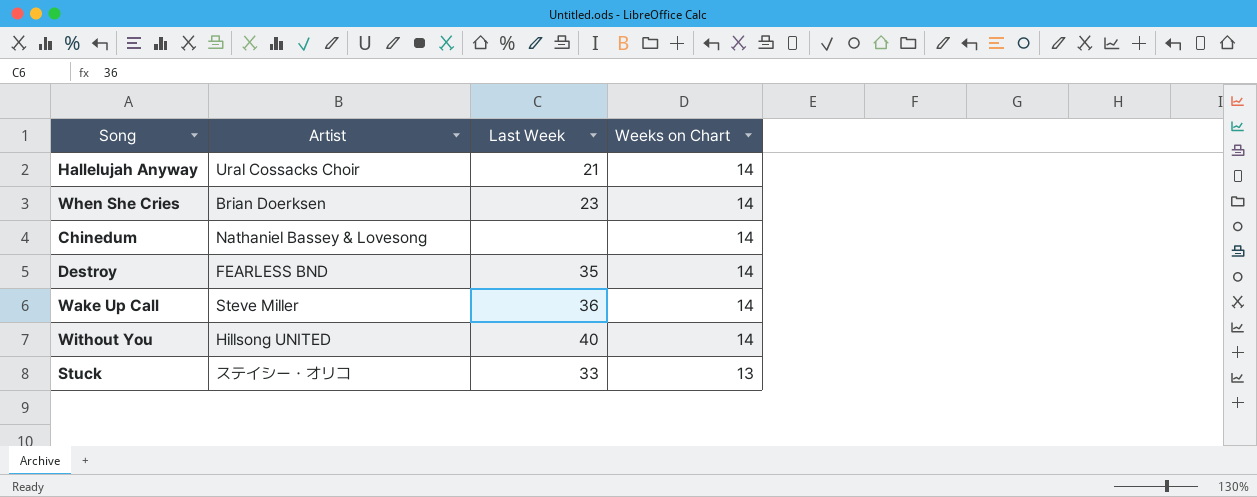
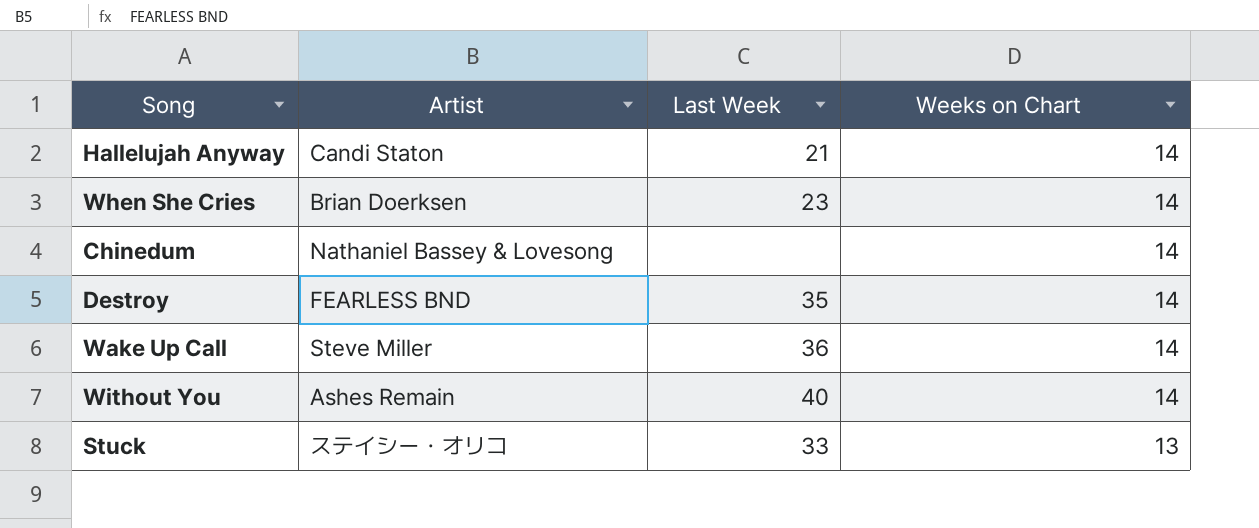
Hallelujah Anyway | Artist: Ural Cossacks Choir -> Candi Staton
Without You | Artist: Hillsong UNITED -> Ashes Remain

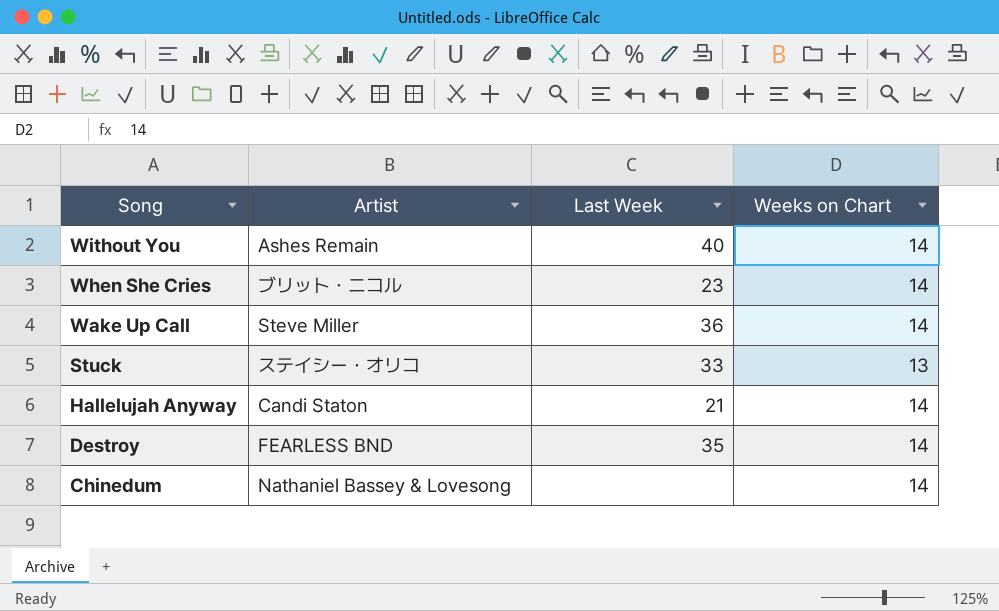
row order: Weeks on Chart descending -> Song descending
When She Cries | Artist: Brian Doerksen -> ブリット・ニコル

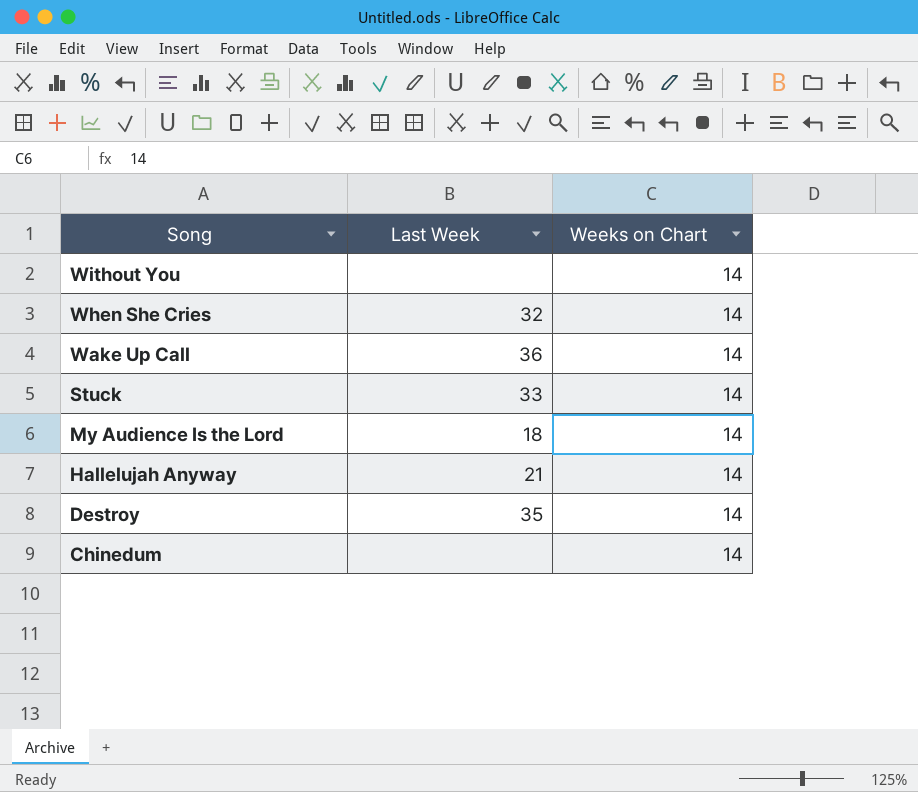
column Artist | position: 2 -> none
Without You | Last Week: 40 -> none
When She Cries | Last Week: 23 -> 32
Stuck | Weeks on Chart: 13 -> 14
row My Audience Is the Lord: none -> 18 | 14

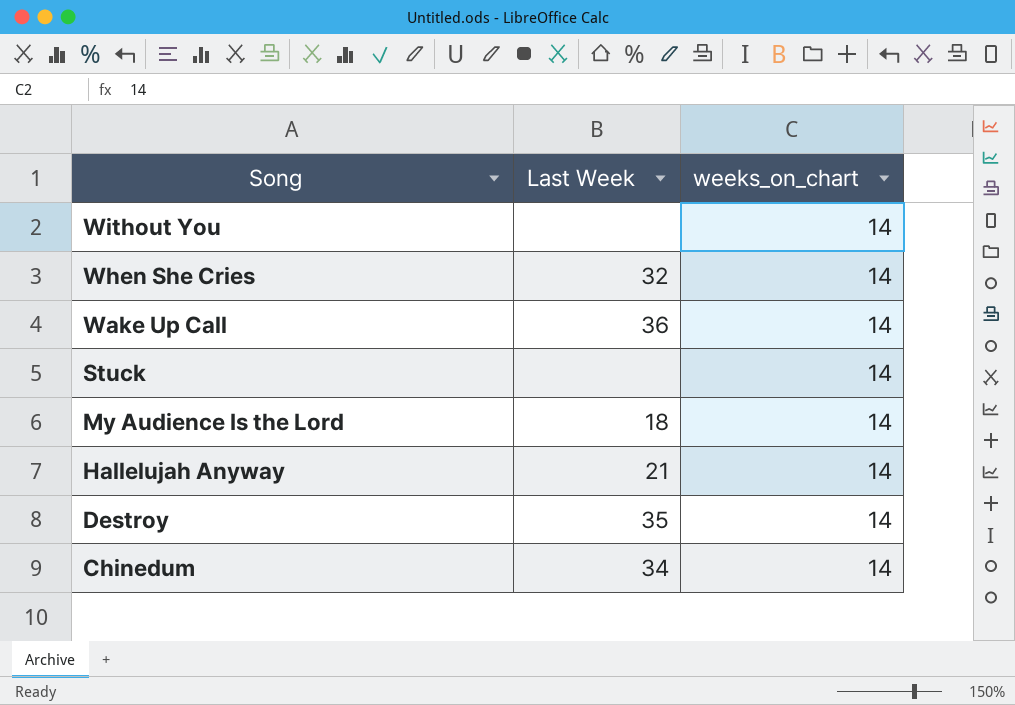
column name: Weeks on Chart -> weeks_on_chart
Stuck | Last Week: 33 -> none
Chinedum | Last Week: none -> 34

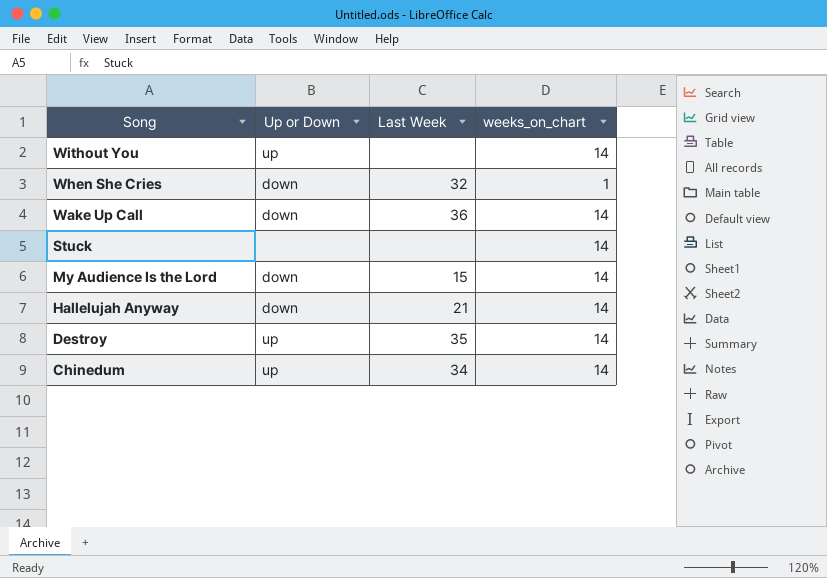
column Up or Down | position: none -> 2
When She Cries | weeks_on_chart: 14 -> 1
My Audience Is the Lord | Last Week: 18 -> 15

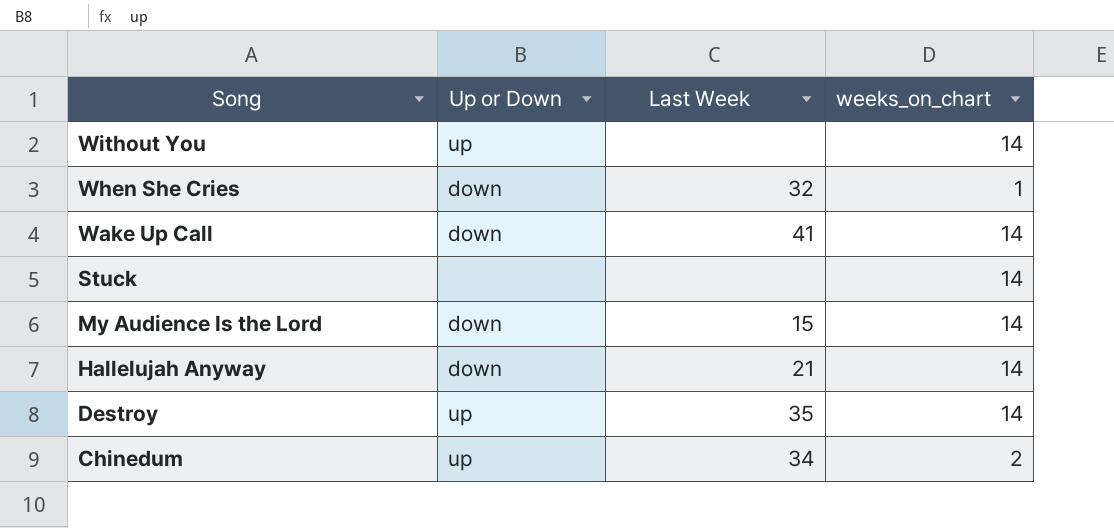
Wake Up Call | Last Week: 36 -> 41
Chinedum | weeks_on_chart: 14 -> 2

